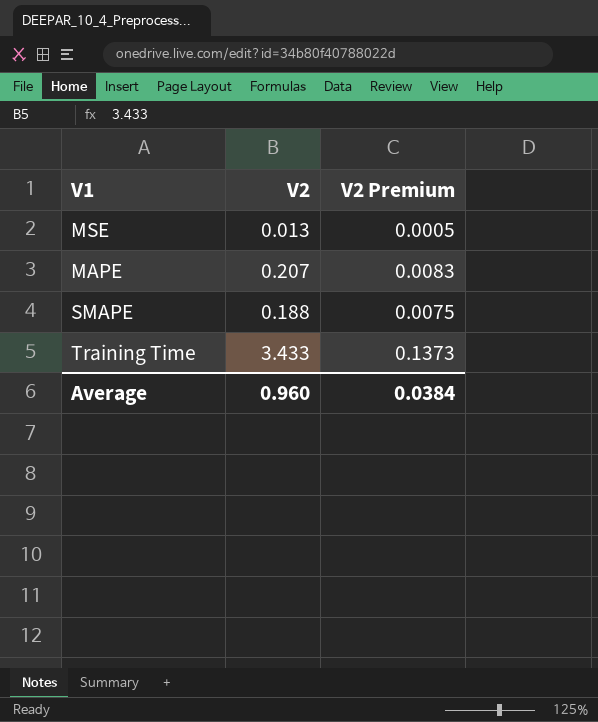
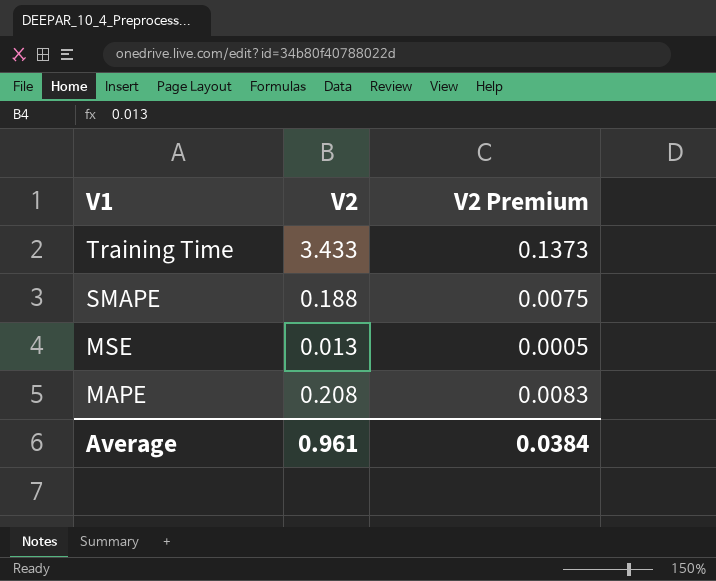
row order: none -> V1 descending
MAPE | V2: 0.207 -> 0.208
Average | V2: 0.960 -> 0.961

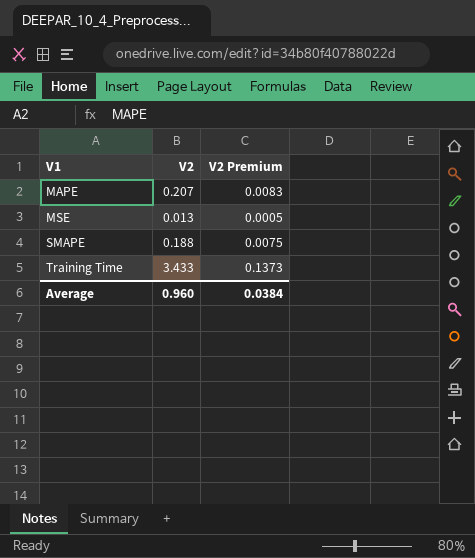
row order: V1 descending -> V1 ascending
MAPE | V2: 0.208 -> 0.207
Average | V2: 0.961 -> 0.960

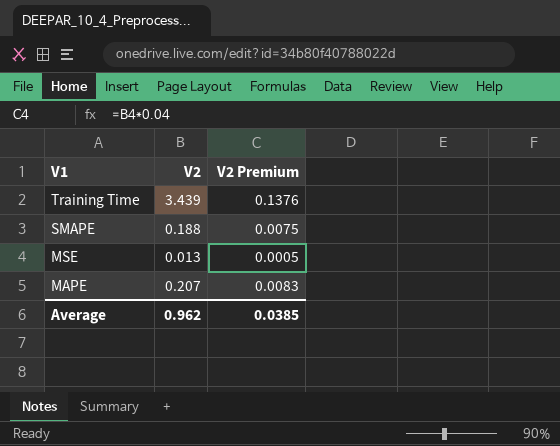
row order: V1 ascending -> V1 descending
Training Time | V2: 3.433 -> 3.439
Training Time | V2 Premium: 0.1373 -> 0.1376
Average | V2: 0.960 -> 0.962
Average | V2 Premium: 0.0384 -> 0.0385

